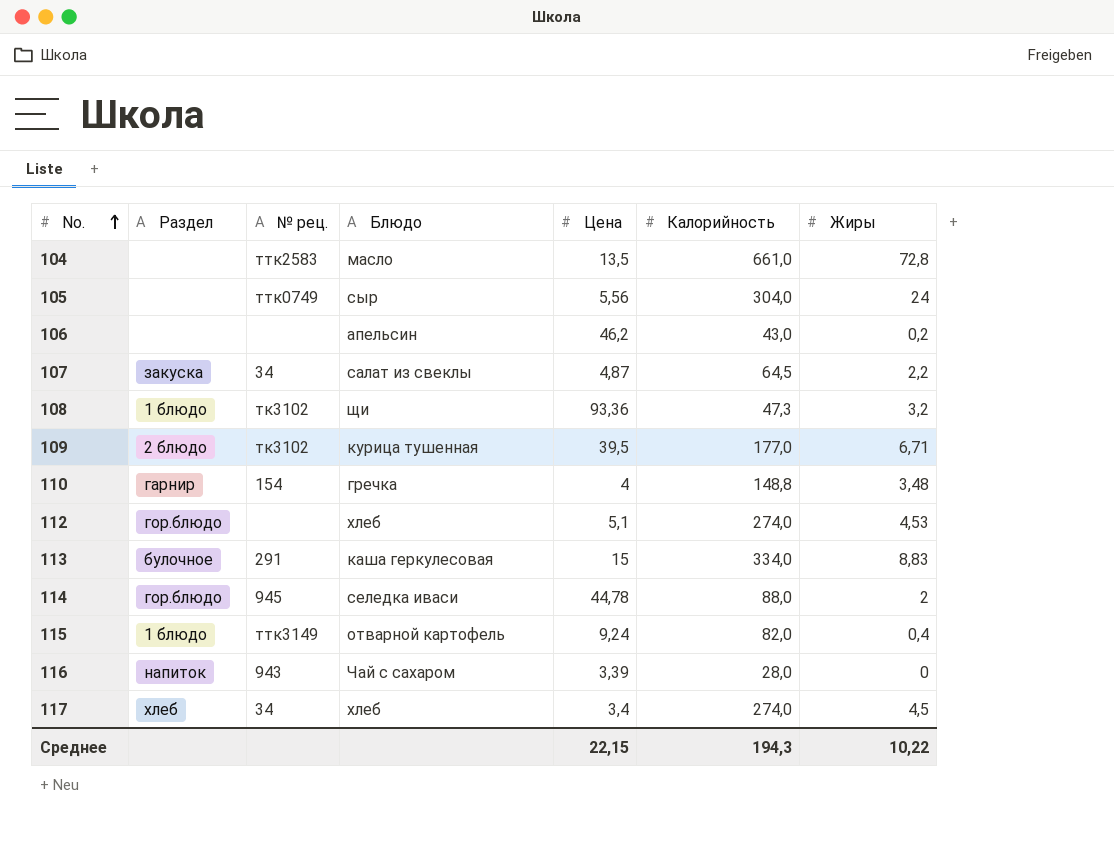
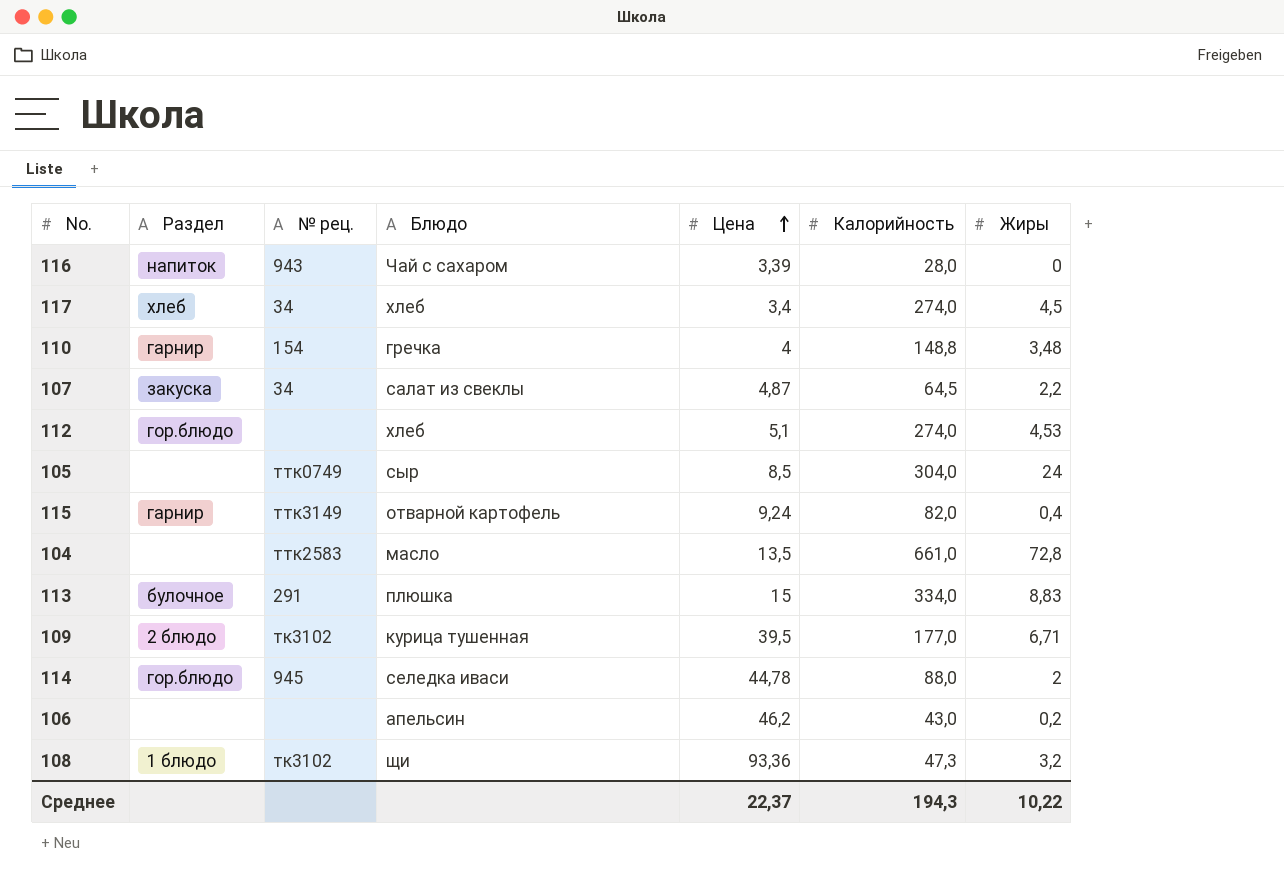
row order: No. ascending -> Цена ascending
105 | Цена: 5,56 -> 8,5
115 | Раздел: 1 блюдо -> гарнир
113 | Блюдо: каша геркулесовая -> плюшка
Среднее | Цена: 22,15 -> 22,37

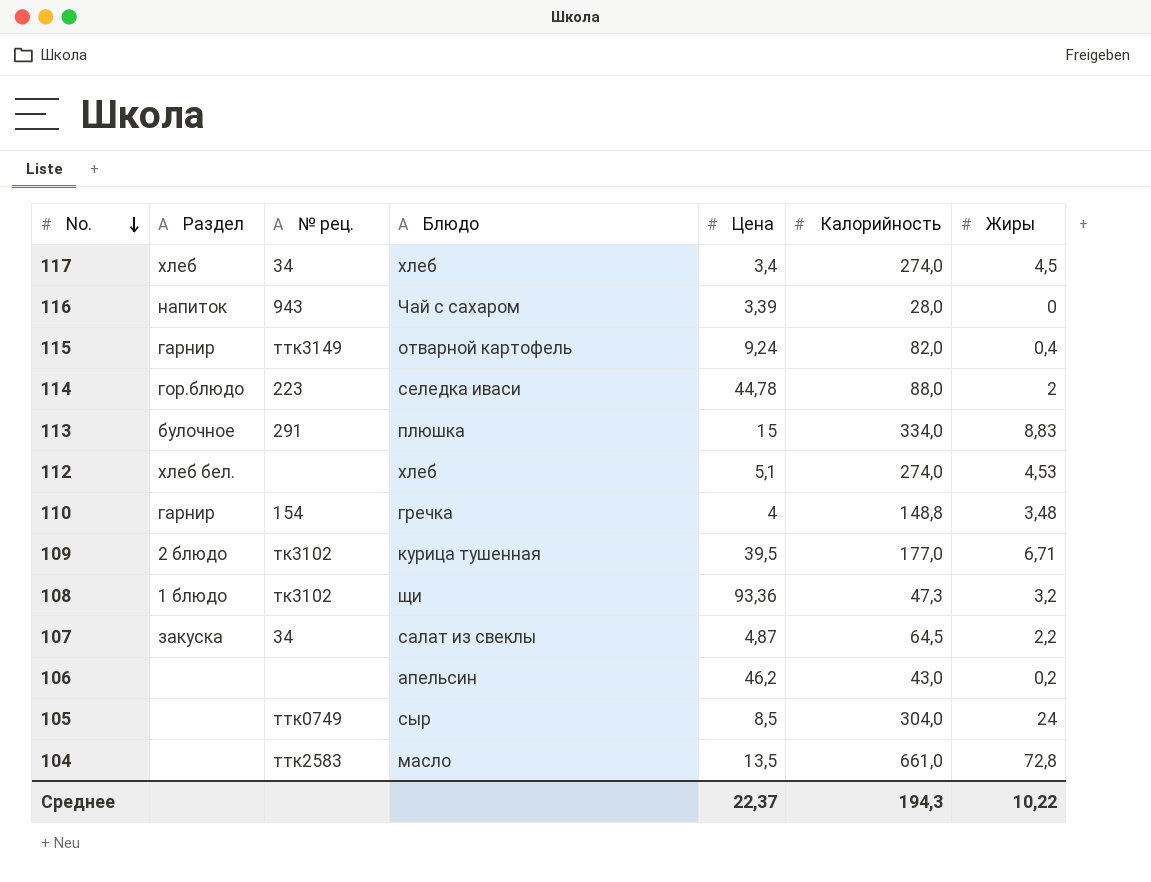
row order: Цена ascending -> No. descending
114 | № рец.: 945 -> 223
112 | Раздел: гор.блюдо -> хлеб бел.

